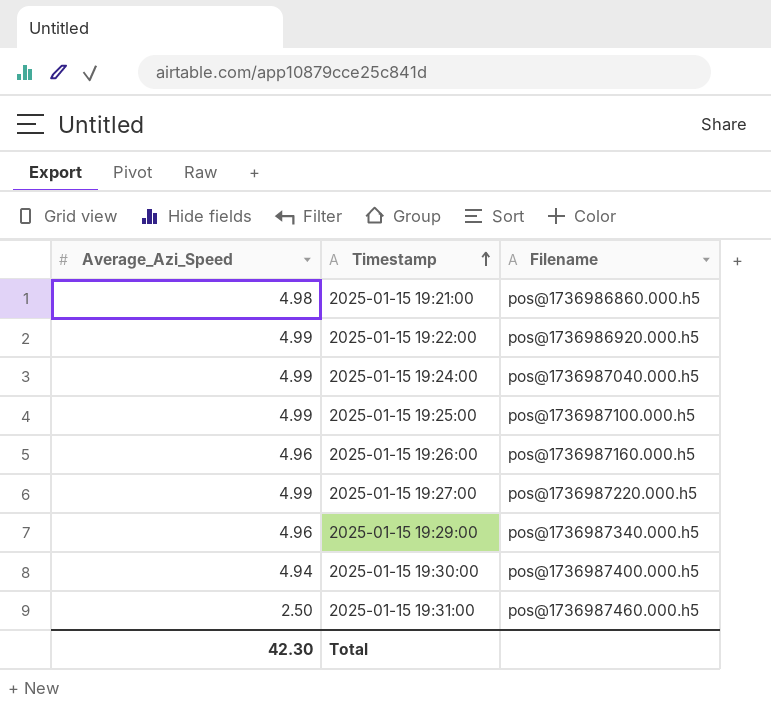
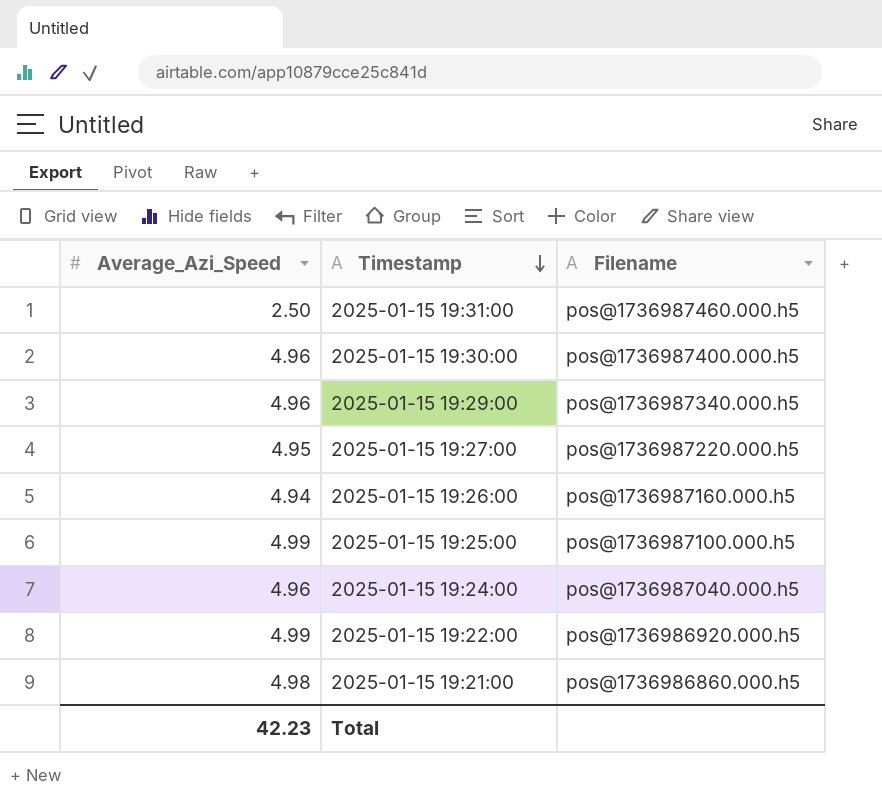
row order: Timestamp ascending -> Timestamp descending
2025-01-15 19:30:00 | Average_Azi_Speed: 4.94 -> 4.96
2025-01-15 19:27:00 | Average_Azi_Speed: 4.99 -> 4.95
2025-01-15 19:26:00 | Average_Azi_Speed: 4.96 -> 4.94
2025-01-15 19:24:00 | Average_Azi_Speed: 4.99 -> 4.96
Total | Average_Azi_Speed: 42.30 -> 42.23

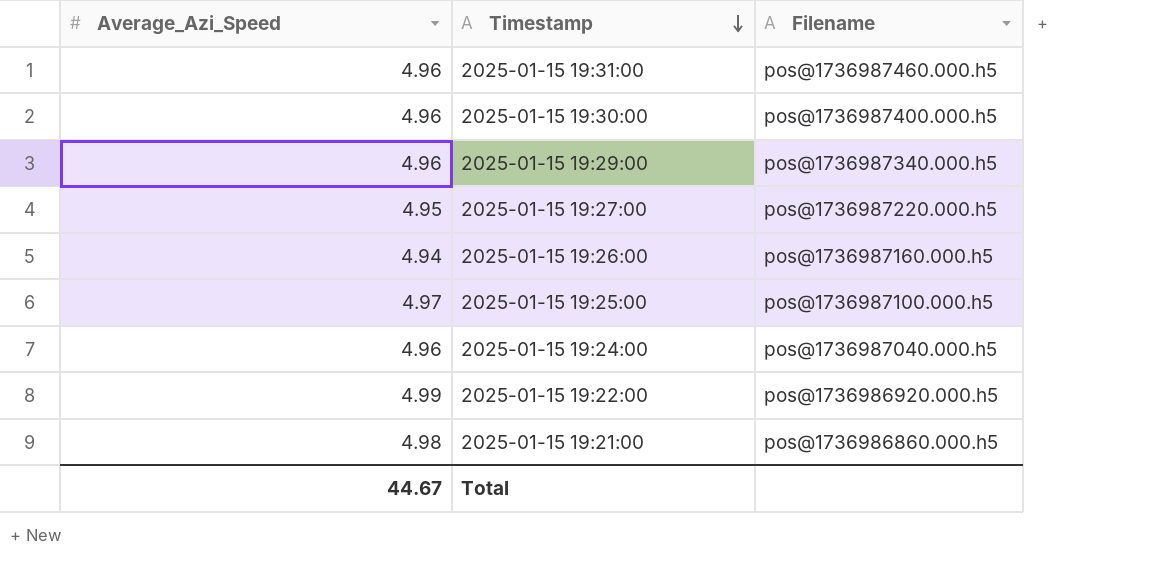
2025-01-15 19:31:00 | Average_Azi_Speed: 2.50 -> 4.96
2025-01-15 19:25:00 | Average_Azi_Speed: 4.99 -> 4.97
Total | Average_Azi_Speed: 42.23 -> 44.67

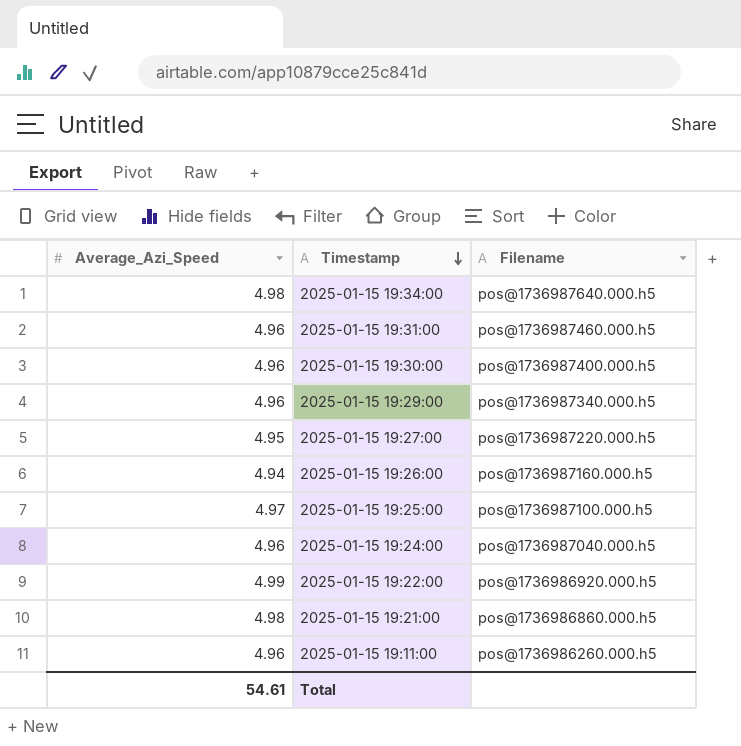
row 2025-01-15 19:34:00: none -> 4.98 | pos@1736987640.000.h5
row 2025-01-15 19:11:00: none -> 4.96 | pos@1736986260.000.h5
Total | Average_Azi_Speed: 44.67 -> 54.61

